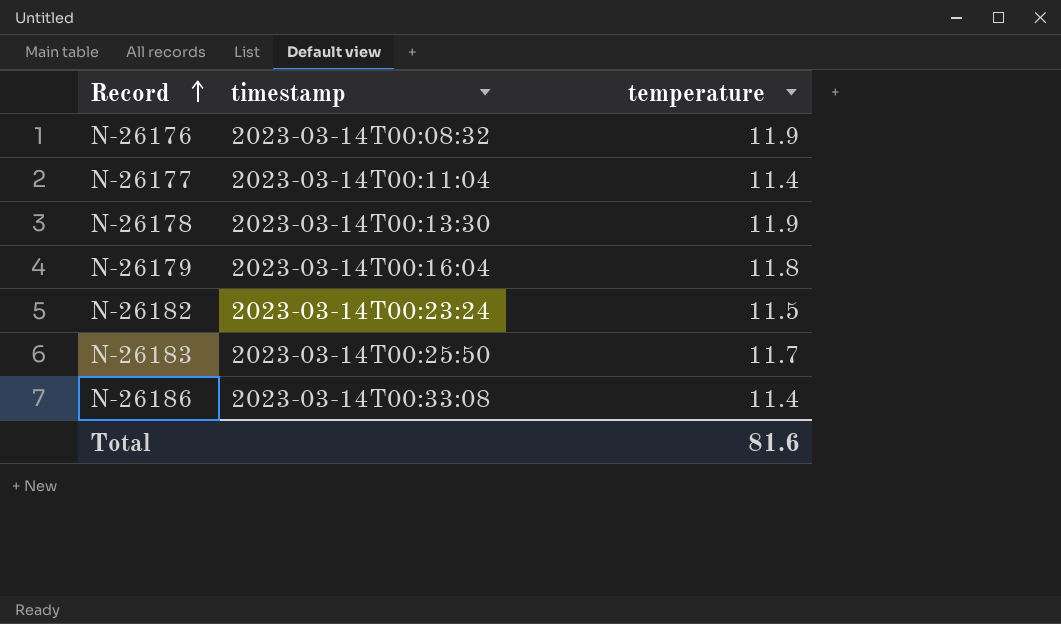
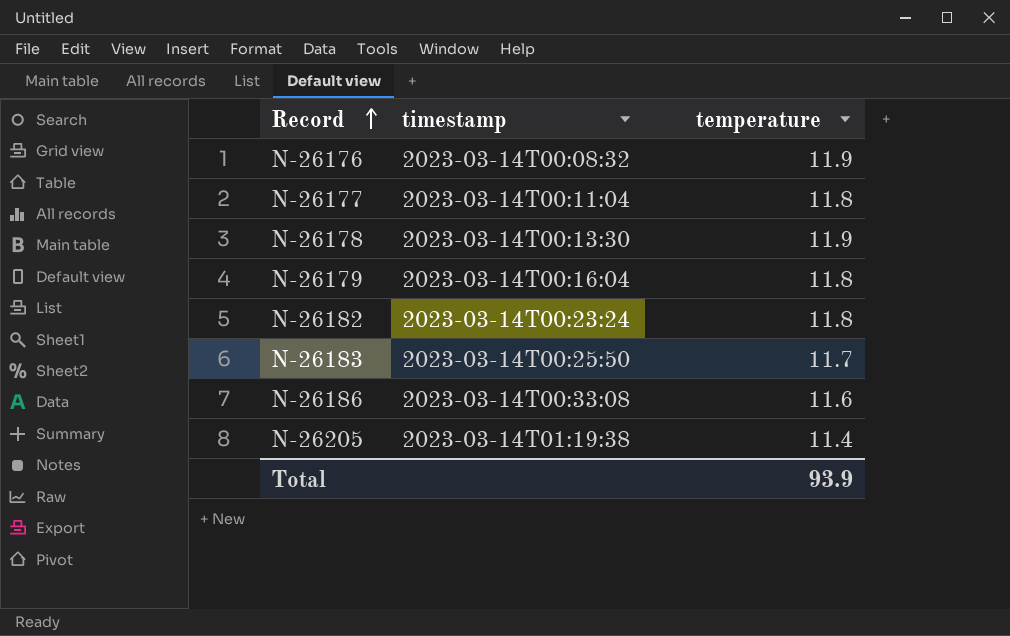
N-26177 | temperature: 11.4 -> 11.8
N-26182 | temperature: 11.5 -> 11.8
N-26186 | temperature: 11.4 -> 11.6
row N-26205: none -> 2023-03-14T01:19:38 | 11.4
Total | temperature: 81.6 -> 93.9

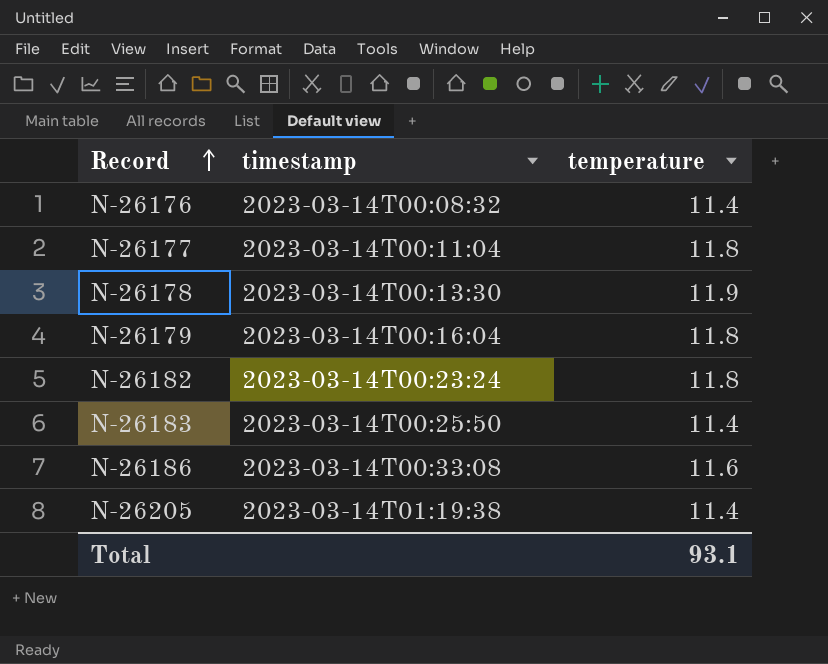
N-26176 | temperature: 11.9 -> 11.4
N-26183 | temperature: 11.7 -> 11.4
Total | temperature: 93.9 -> 93.1

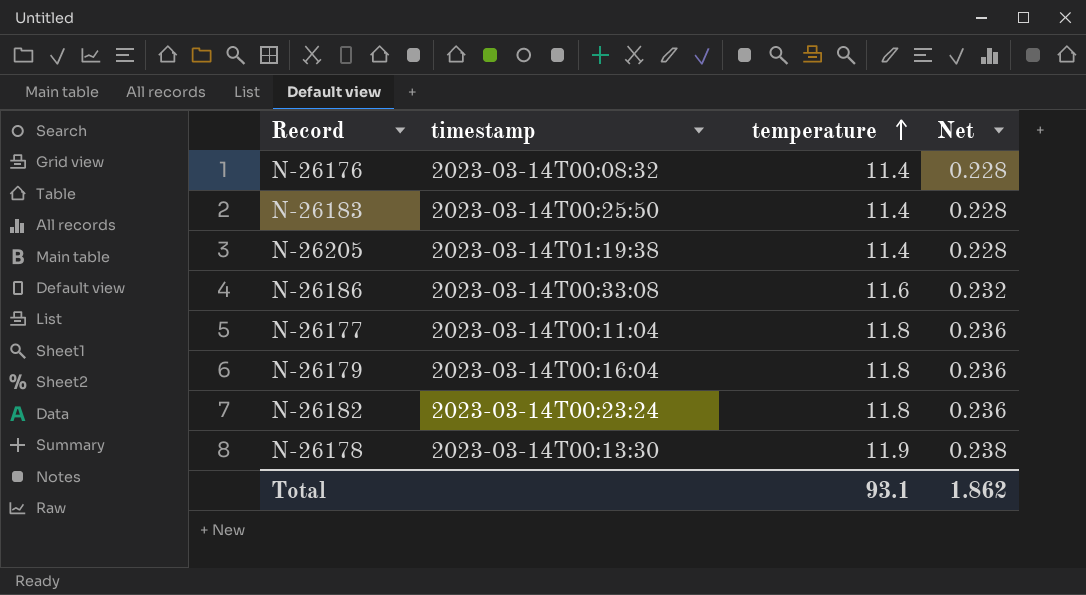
row order: Record ascending -> temperature ascending
column Net | formula: none -> [temperature] * 0.02

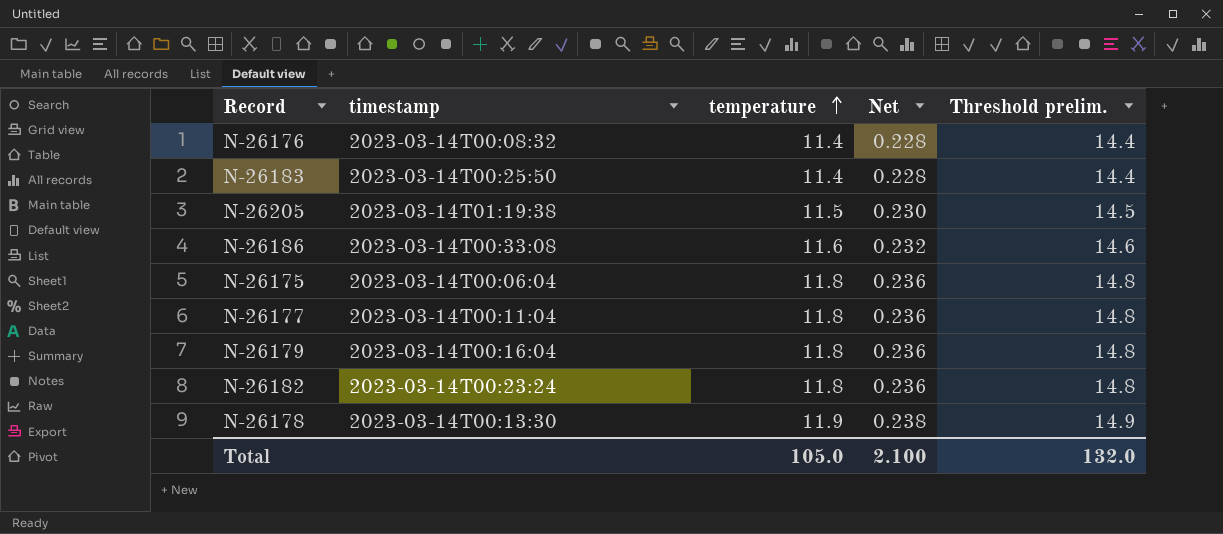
column Threshold prelim. | formula: none -> [temperature] + 3
N-26205 | temperature: 11.4 -> 11.5
N-26205 | Net: 0.228 -> 0.230
row N-26175: none -> 2023-03-14T00:06:04 | 11.8 | 0.236 | 14.8
Total | temperature: 93.1 -> 105.0
Total | Net: 1.862 -> 2.100

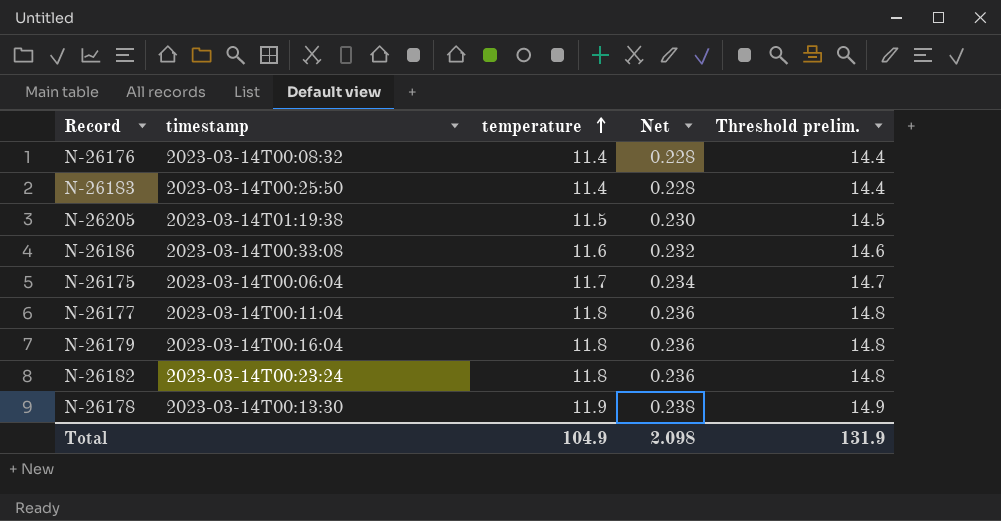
N-26175 | temperature: 11.8 -> 11.7
N-26175 | Net: 0.236 -> 0.234
N-26175 | Threshold prelim.: 14.8 -> 14.7
Total | temperature: 105.0 -> 104.9
Total | Net: 2.100 -> 2.098
Total | Threshold prelim.: 132.0 -> 131.9

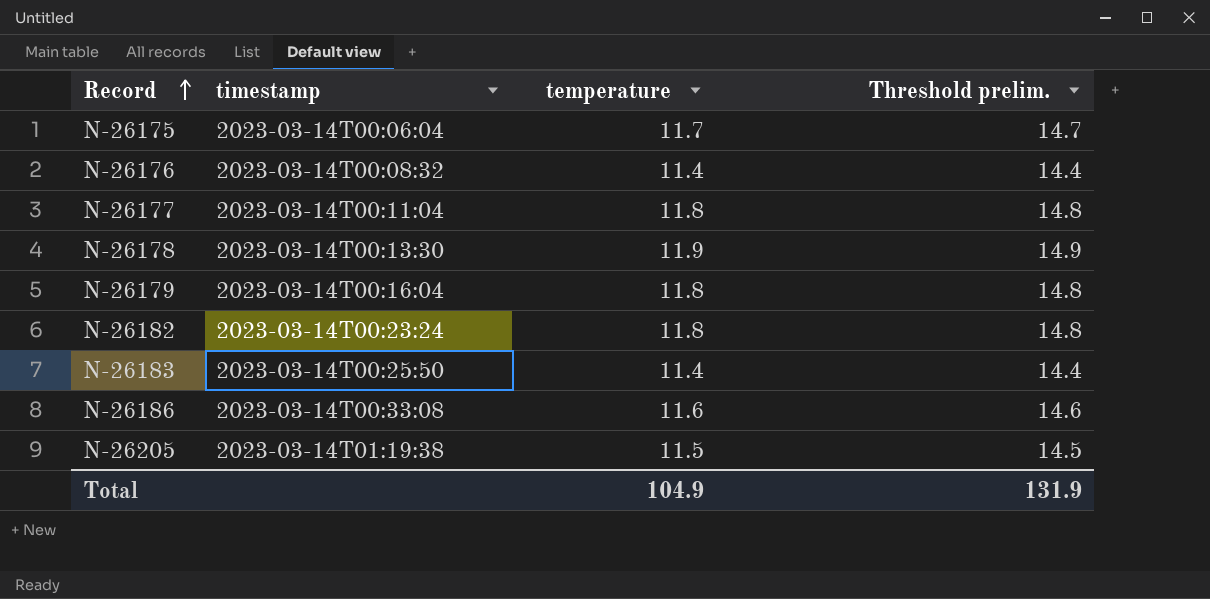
row order: temperature ascending -> Record ascending
column Net | formula: [temperature] * 0.02 -> none

